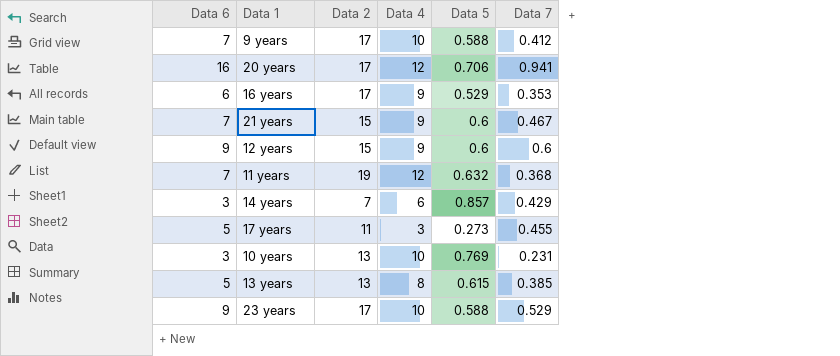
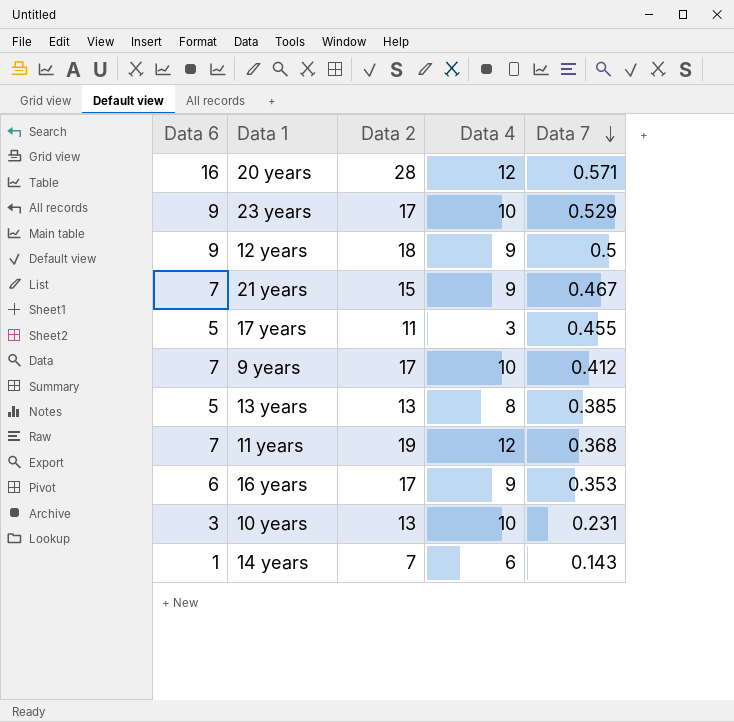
row order: none -> Data 7 descending
column Data 5 | formula: [Data 4] / [Data 2] -> none
20 years | Data 2: 17 -> 28
20 years | Data 7: 0.941 -> 0.571
12 years | Data 2: 15 -> 18
12 years | Data 7: 0.6 -> 0.5
14 years | Data 6: 3 -> 1
14 years | Data 7: 0.429 -> 0.143

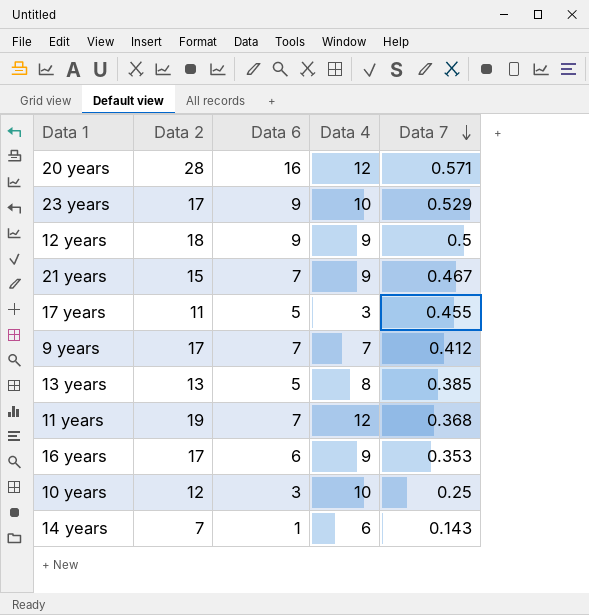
column Data 6 | position: 1 -> 3
9 years | Data 4: 10 -> 7
10 years | Data 2: 13 -> 12
10 years | Data 7: 0.231 -> 0.25

